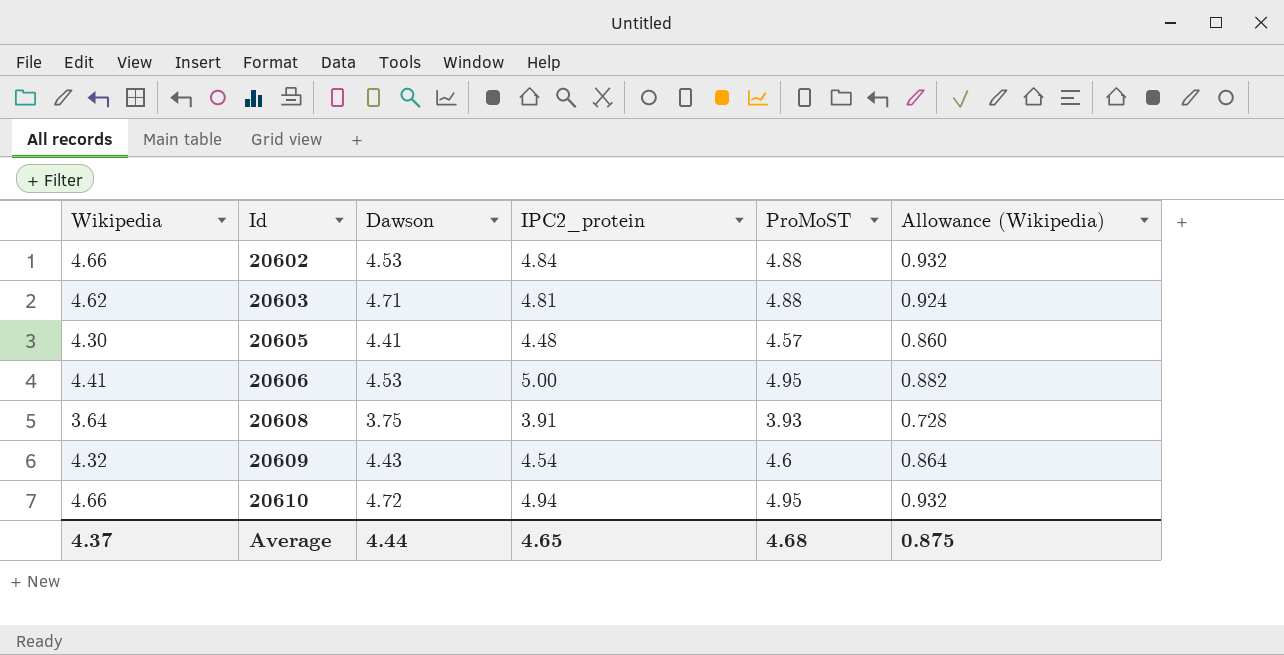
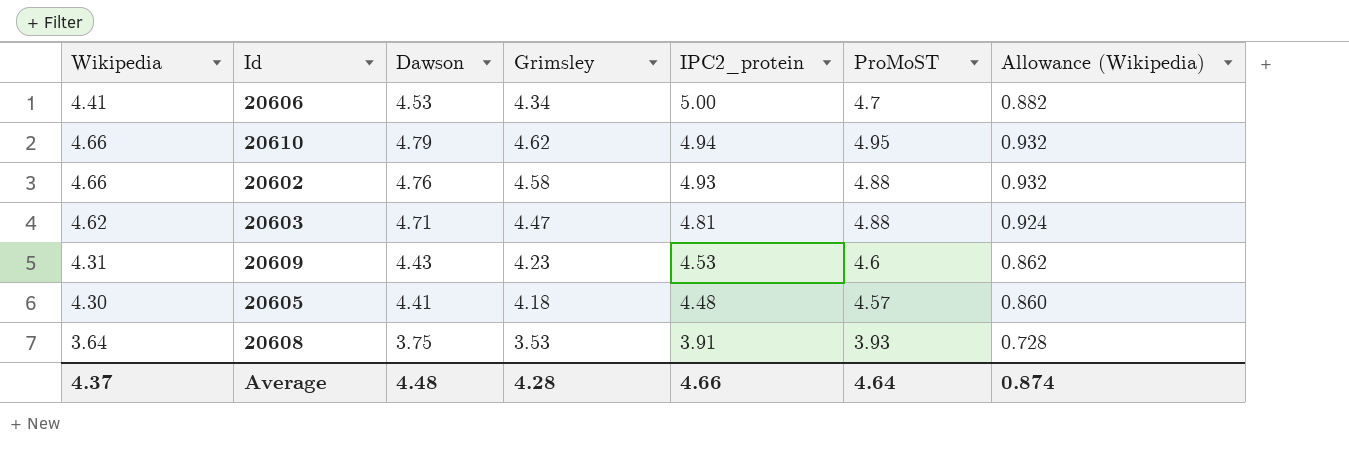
row order: Id ascending -> IPC2_protein descending
column Grimsley | position: none -> 4
20606 | ProMoST: 4.95 -> 4.7
20610 | Dawson: 4.72 -> 4.79
20602 | Dawson: 4.53 -> 4.76
20602 | IPC2_protein: 4.84 -> 4.93
20609 | Wikipedia: 4.32 -> 4.31
20609 | IPC2_protein: 4.54 -> 4.53
20609 | Allowance (Wikipedia): 0.864 -> 0.862
Average | Dawson: 4.44 -> 4.48
Average | IPC2_protein: 4.65 -> 4.66
Average | ProMoST: 4.68 -> 4.64
Average | Allowance (Wikipedia): 0.875 -> 0.874

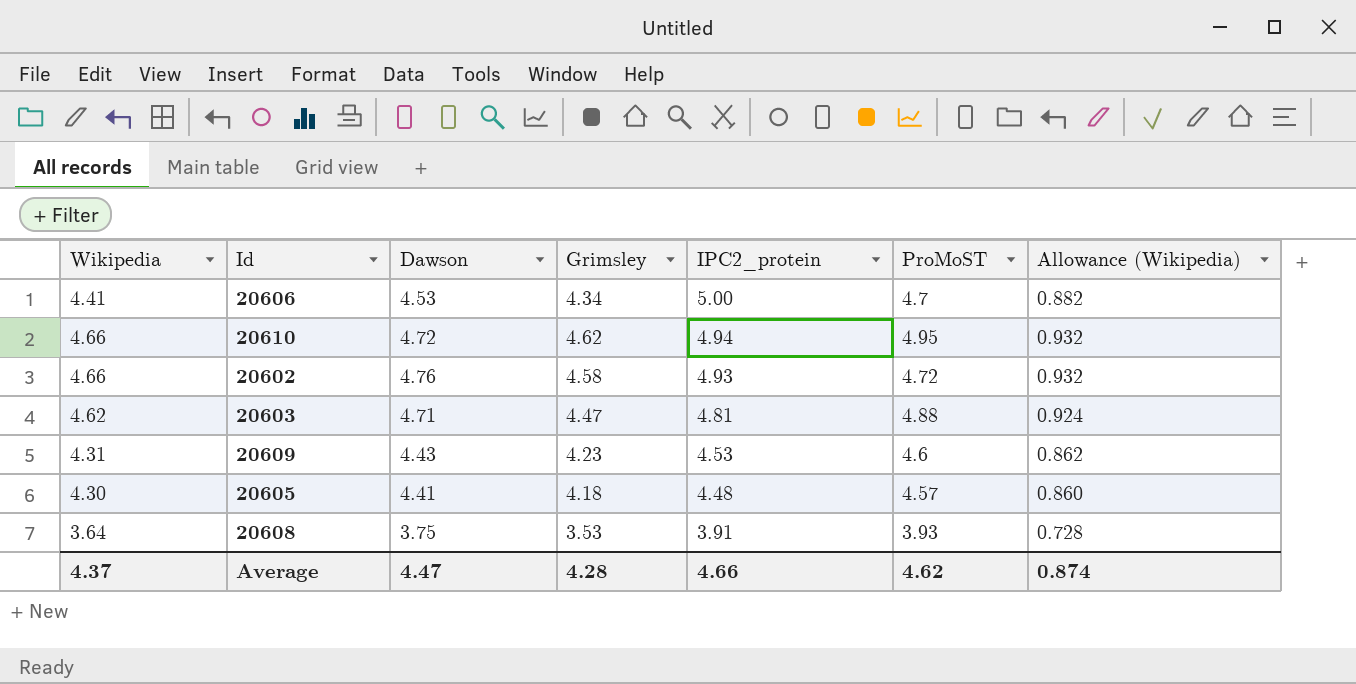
20610 | Dawson: 4.79 -> 4.72
20602 | ProMoST: 4.88 -> 4.72
Average | Dawson: 4.48 -> 4.47
Average | ProMoST: 4.64 -> 4.62

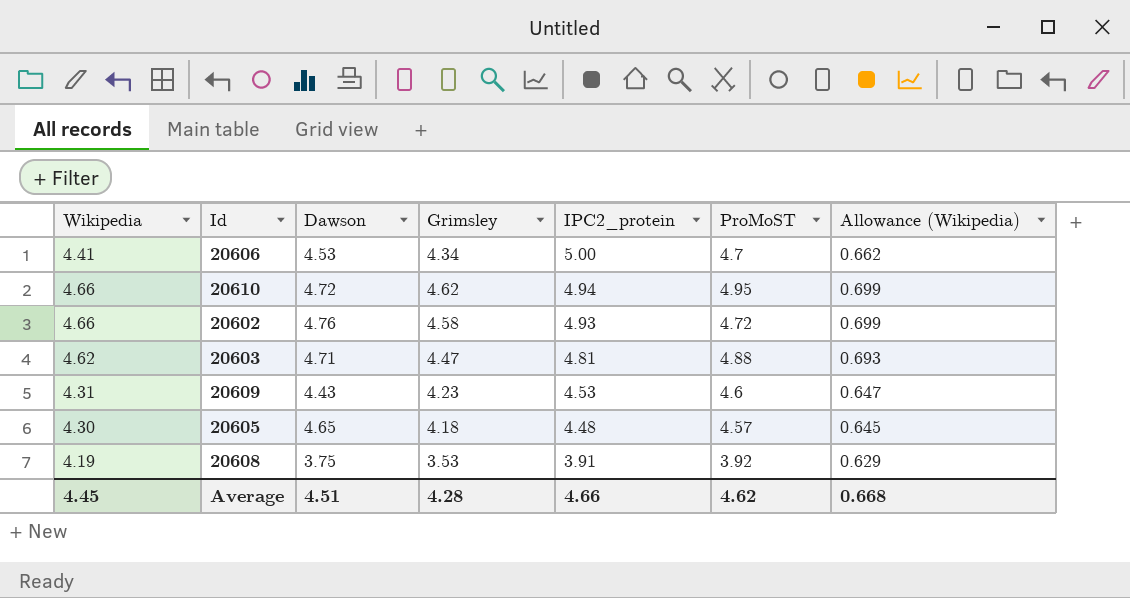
column Allowance (Wikipedia) | formula: [Wikipedia] * 0.2 -> [Wikipedia] * 0.15
20605 | Dawson: 4.41 -> 4.65
20608 | Wikipedia: 3.64 -> 4.19
20608 | ProMoST: 3.93 -> 3.92
Average | Wikipedia: 4.37 -> 4.45
Average | Dawson: 4.47 -> 4.51
Average | Allowance (Wikipedia): 0.874 -> 0.668

